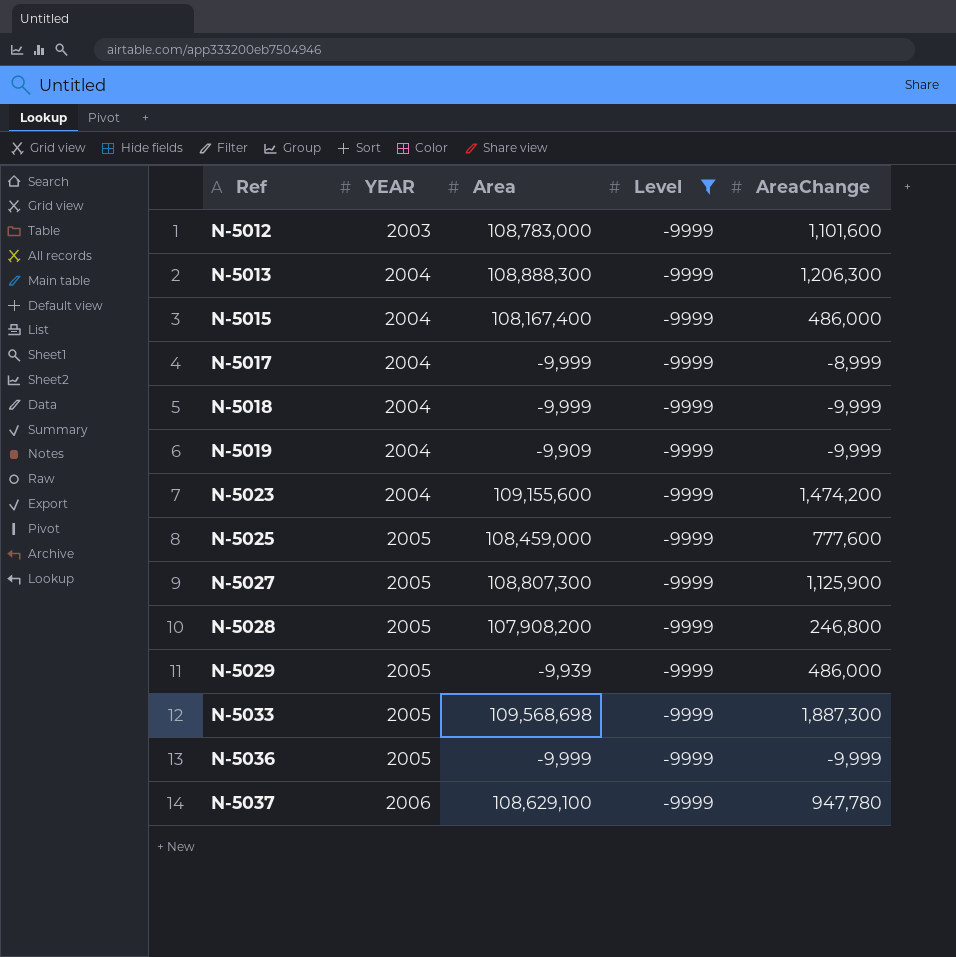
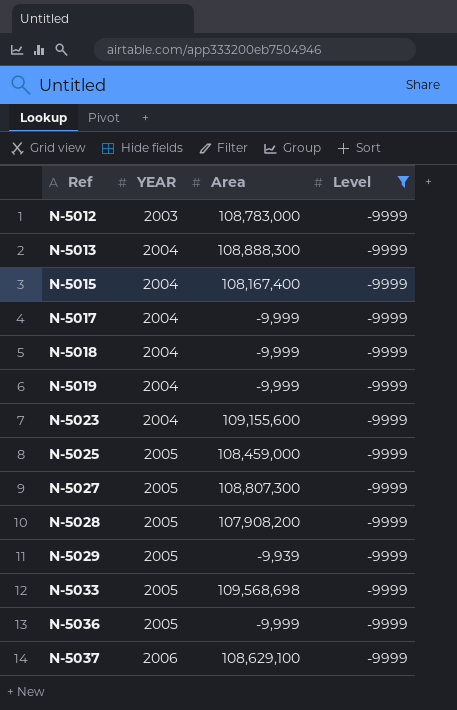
column AreaChange | position: 5 -> none
N-5019 | Area: -9,909 -> -9,999

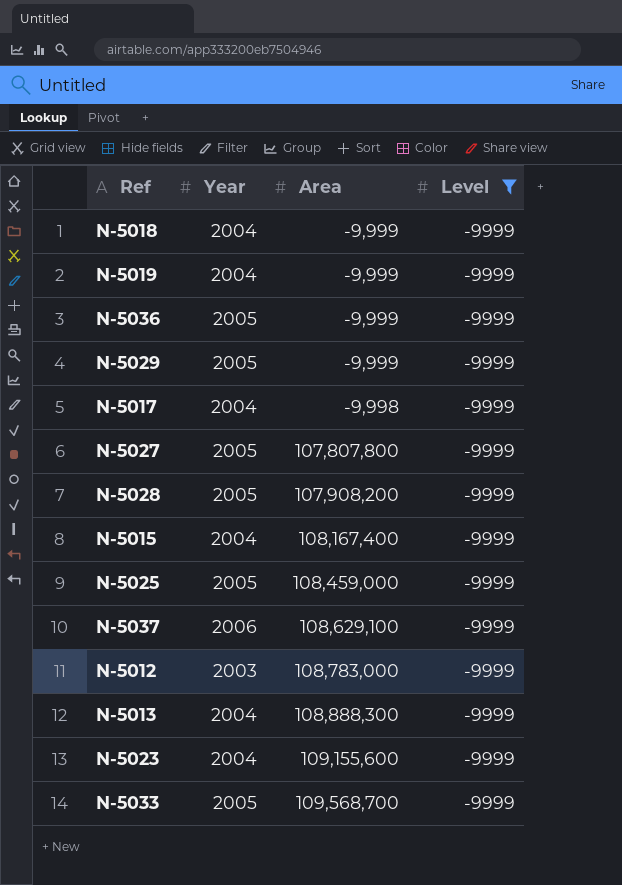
row order: Ref ascending -> Area ascending
column name: YEAR -> Year
N-5029 | Area: -9,939 -> -9,999
N-5017 | Area: -9,999 -> -9,998
N-5027 | Area: 108,807,300 -> 107,807,800
N-5033 | Area: 109,568,698 -> 109,568,700

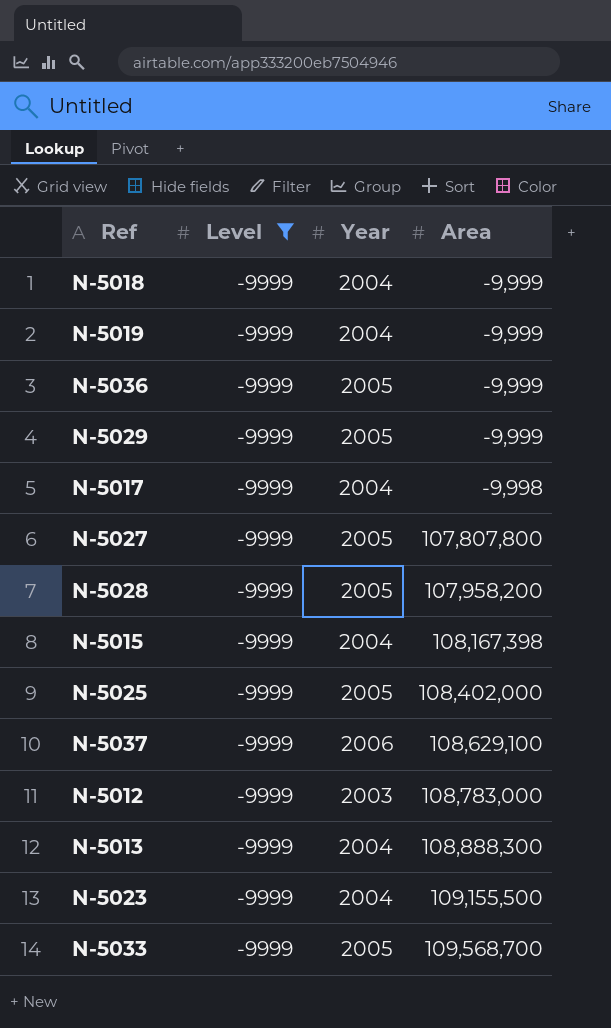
column Level | position: 4 -> 2
N-5028 | Area: 107,908,200 -> 107,958,200
N-5015 | Area: 108,167,400 -> 108,167,398
N-5025 | Area: 108,459,000 -> 108,402,000
N-5023 | Area: 109,155,600 -> 109,155,500

